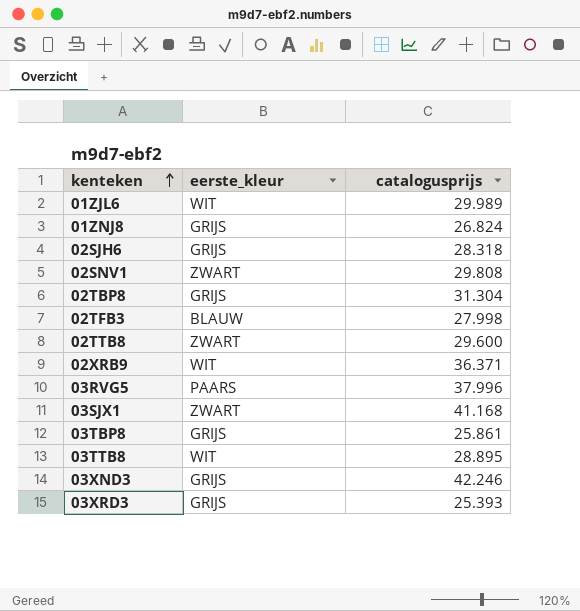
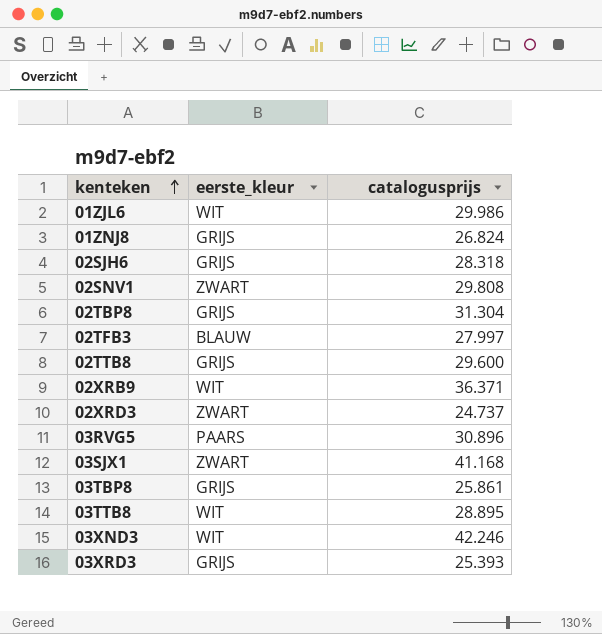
01ZJL6 | catalogusprijs: 29.989 -> 29.986
02TFB3 | catalogusprijs: 27.998 -> 27.997
02TTB8 | eerste_kleur: ZWART -> GRIJS
row 02XRD3: none -> ZWART | 24.737
03RVG5 | catalogusprijs: 37.996 -> 30.896
03XND3 | eerste_kleur: GRIJS -> WIT

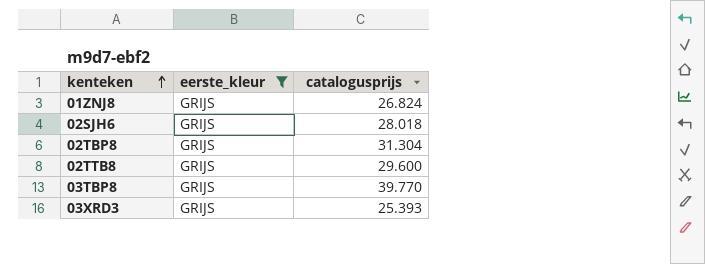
filter: none -> eerste_kleur = GRIJS
02SJH6 | catalogusprijs: 28.318 -> 28.018
03TBP8 | catalogusprijs: 25.861 -> 39.770

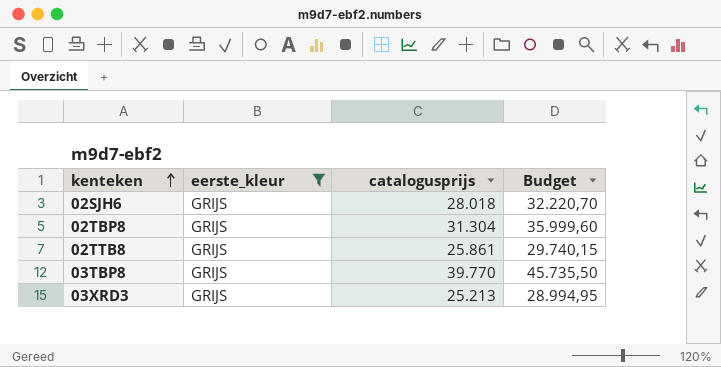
column Budget | formula: none -> [catalogusprijs] * 1,15
row 01ZNJ8: GRIJS | 26.824 -> none
02TTB8 | catalogusprijs: 29.600 -> 25.861
03XRD3 | catalogusprijs: 25.393 -> 25.213

